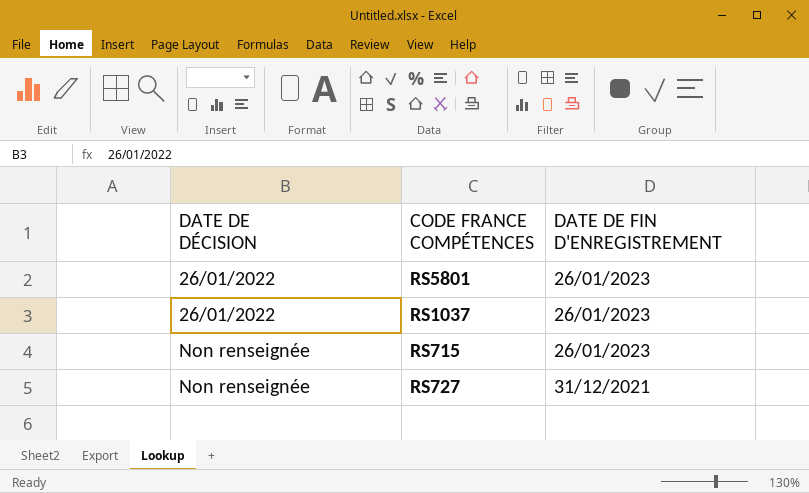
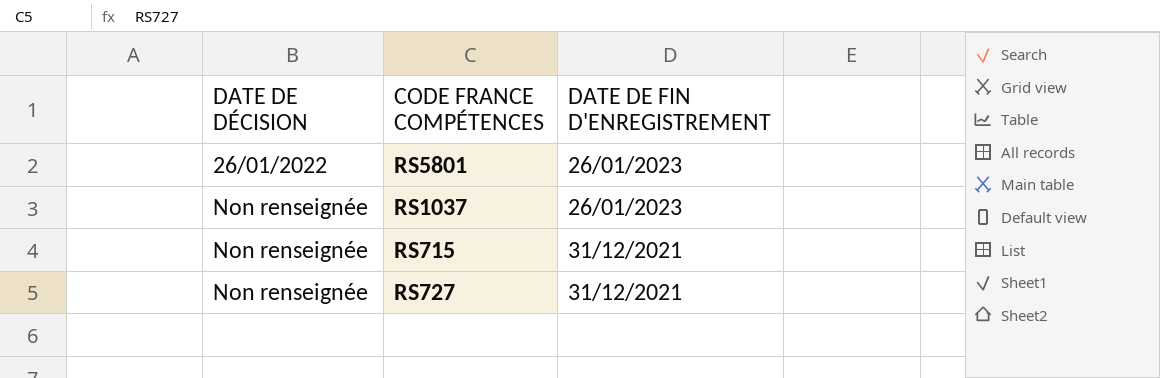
RS1037 | DATE DE DÉCISION: 26/01/2022 -> Non renseignée
RS715 | DATE DE FIN D'ENREGISTREMENT: 26/01/2023 -> 31/12/2021

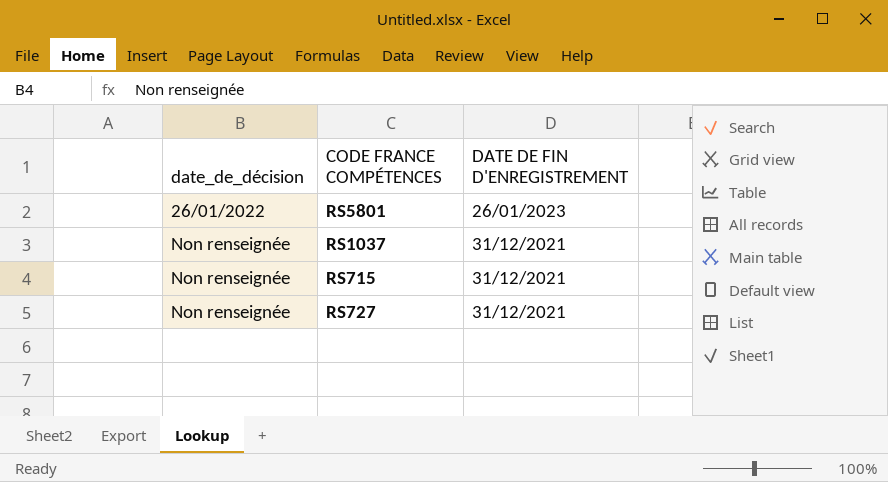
column name: DATE DE DÉCISION -> date_de_décision
RS1037 | DATE DE FIN D'ENREGISTREMENT: 26/01/2023 -> 31/12/2021

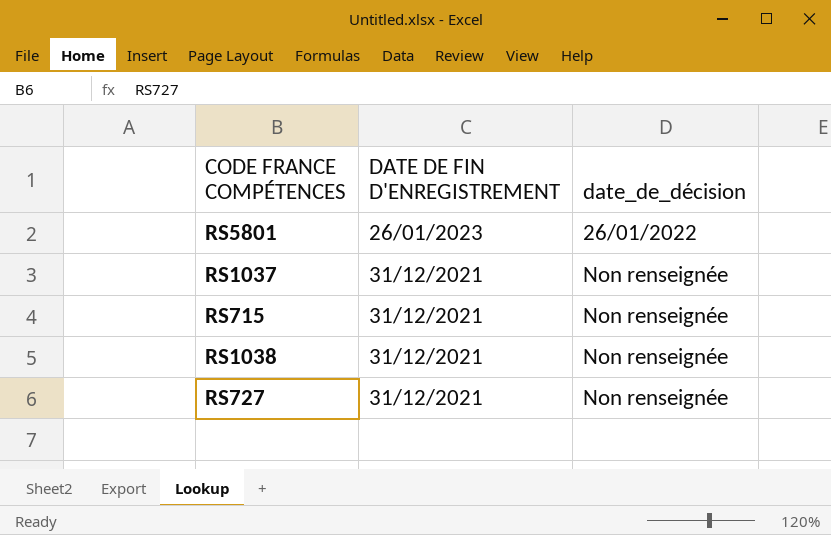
column date_de_décision | position: 1 -> 3
row RS1038: none -> 31/12/2021 | Non renseignée

